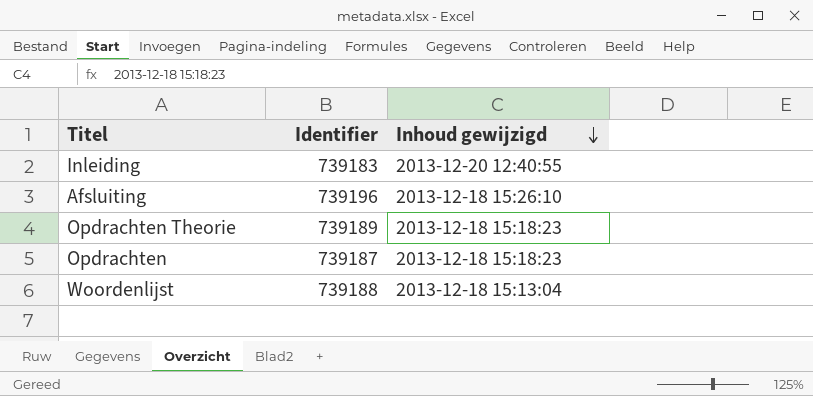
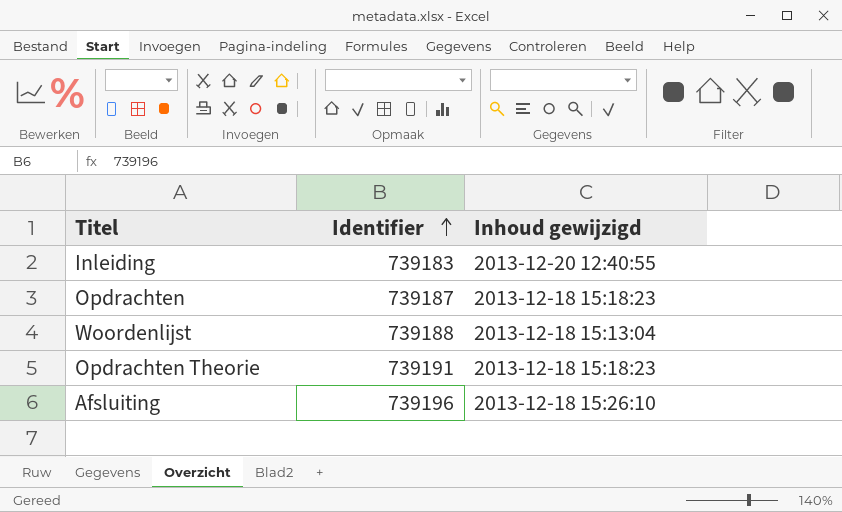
row order: Inhoud gewijzigd descending -> Identifier ascending
Opdrachten Theorie | Identifier: 739189 -> 739191

